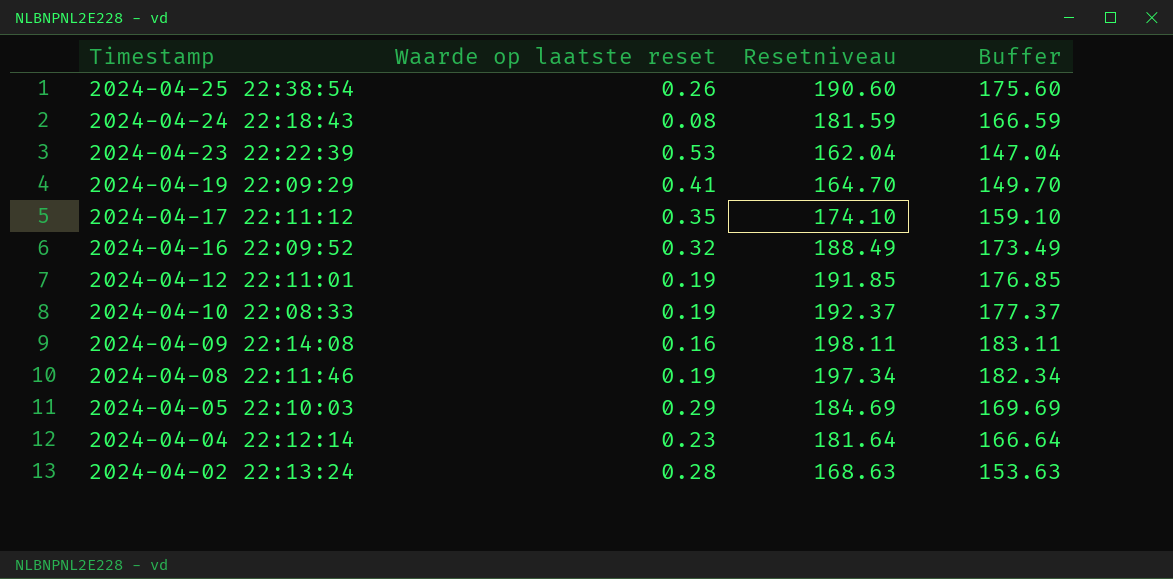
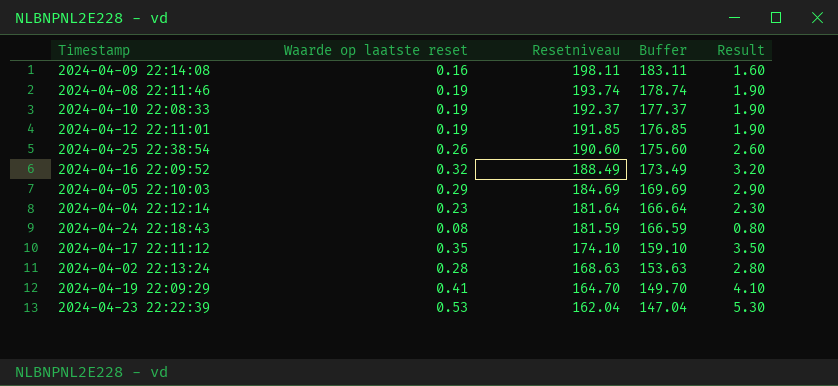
row order: Timestamp descending -> Resetniveau descending
column Result | formula: none -> [Waarde op laatste reset] * 10
2024-04-08 22:11:46 | Resetniveau: 197.34 -> 193.74
2024-04-08 22:11:46 | Buffer: 182.34 -> 178.74

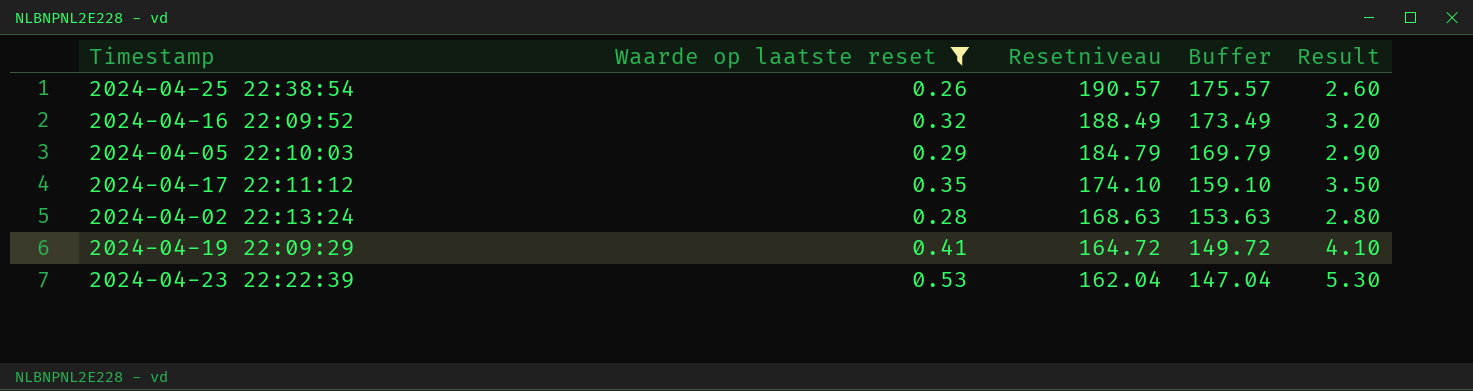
filter: none -> Waarde op laatste reset >= 0.26
2024-04-25 22:38:54 | Resetniveau: 190.60 -> 190.57
2024-04-25 22:38:54 | Buffer: 175.60 -> 175.57
2024-04-05 22:10:03 | Resetniveau: 184.69 -> 184.79
2024-04-05 22:10:03 | Buffer: 169.69 -> 169.79
2024-04-19 22:09:29 | Resetniveau: 164.70 -> 164.72
2024-04-19 22:09:29 | Buffer: 149.70 -> 149.72

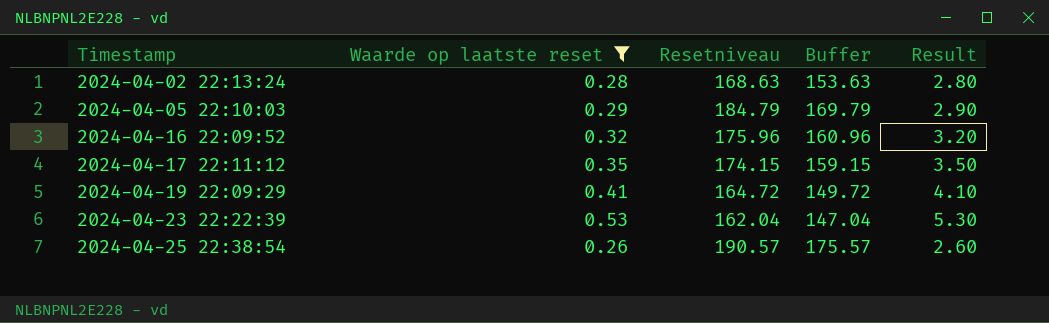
row order: Resetniveau descending -> Timestamp ascending
2024-04-16 22:09:52 | Resetniveau: 188.49 -> 175.96
2024-04-16 22:09:52 | Buffer: 173.49 -> 160.96
2024-04-17 22:11:12 | Resetniveau: 174.10 -> 174.15
2024-04-17 22:11:12 | Buffer: 159.10 -> 159.15

